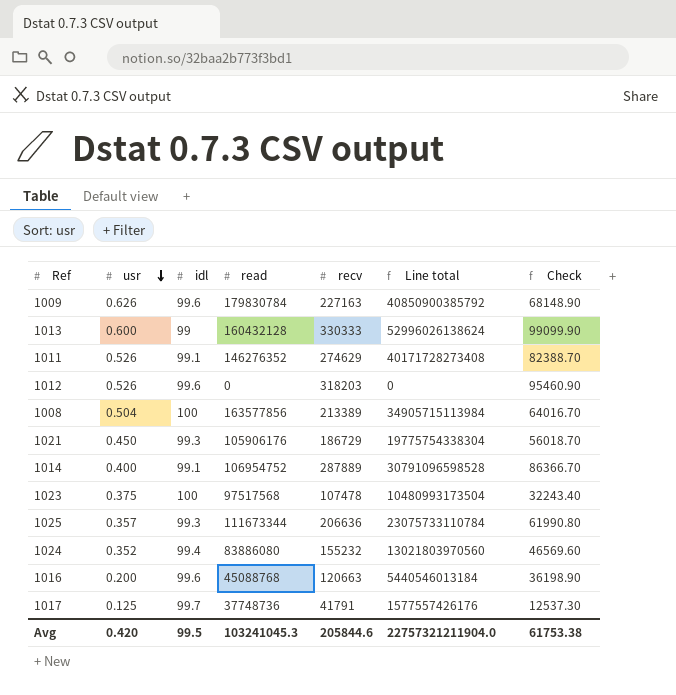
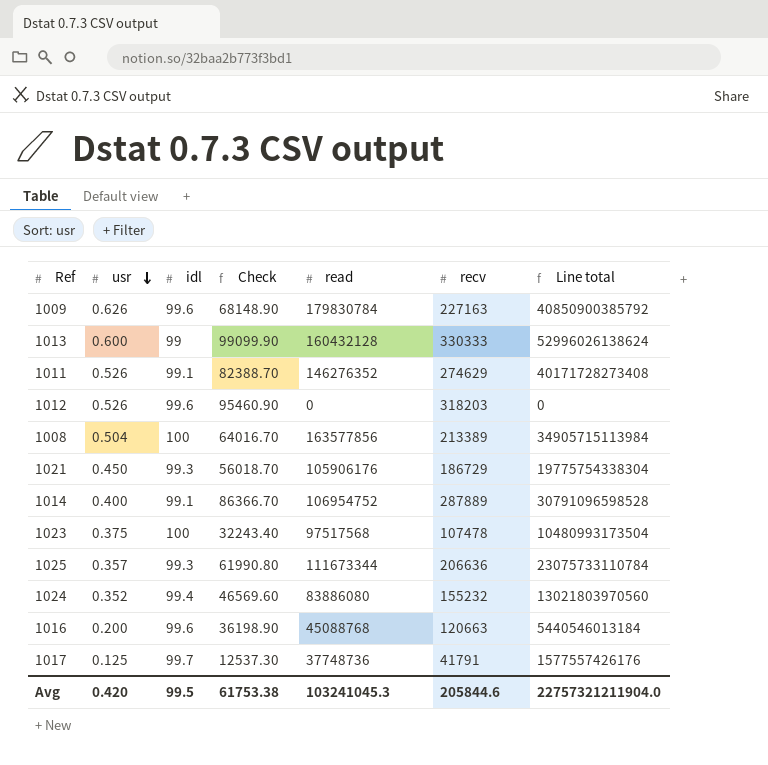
column Check | position: 7 -> 4

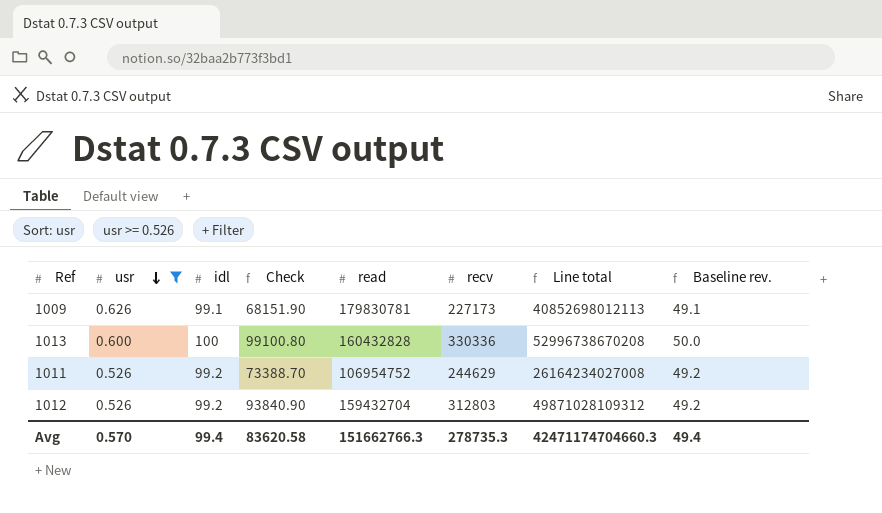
filter: none -> usr >= 0.526
column Baseline rev. | formula: none -> [idl] - 50
1009 | idl: 99.6 -> 99.1
1009 | Check: 68148.90 -> 68151.90
1009 | read: 179830784 -> 179830781
1009 | recv: 227163 -> 227173
1009 | Line total: 40850900385792 -> 40852698012113
1013 | idl: 99 -> 100
1013 | Check: 99099.90 -> 99100.80
1013 | read: 160432128 -> 160432828
1013 | recv: 330333 -> 330336
1013 | Line total: 52996026138624 -> 52996738670208
1011 | idl: 99.1 -> 99.2
1011 | Check: 82388.70 -> 73388.70
1011 | read: 146276352 -> 106954752
1011 | recv: 274629 -> 244629
1011 | Line total: 40171728273408 -> 26164234027008
1012 | idl: 99.6 -> 99.2
1012 | Check: 95460.90 -> 93840.90
1012 | read: 0 -> 159432704
1012 | recv: 318203 -> 312803
1012 | Line total: 0 -> 49871028109312
Avg | usr: 0.420 -> 0.570
Avg | idl: 99.5 -> 99.4
Avg | Check: 61753.38 -> 83620.58
Avg | read: 103241045.3 -> 151662766.3
Avg | recv: 205844.6 -> 278735.3
Avg | Line total: 22757321211904.0 -> 42471174704660.3

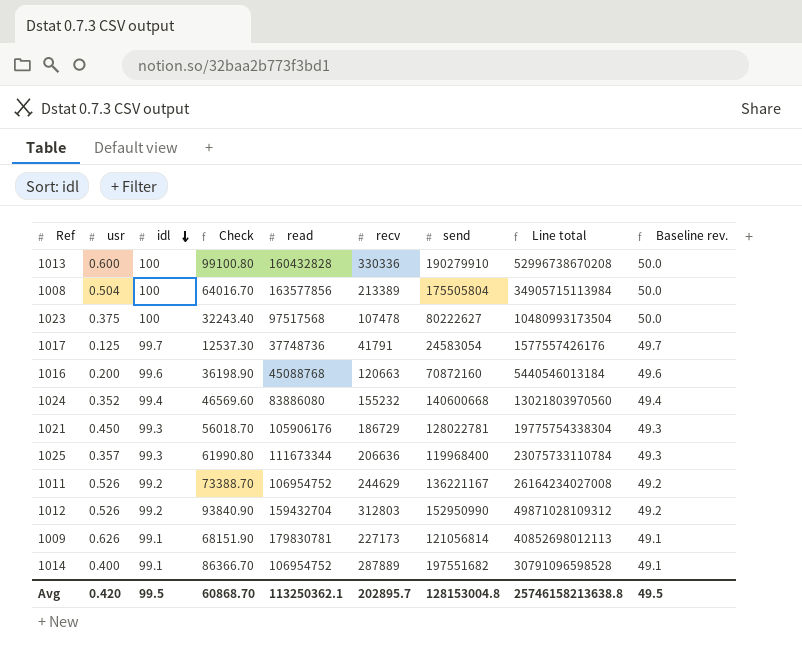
filter: usr >= 0.526 -> none
row order: usr descending -> idl descending
column send | position: none -> 7
Avg | usr: 0.570 -> 0.420
Avg | idl: 99.4 -> 99.5
Avg | Check: 83620.58 -> 60868.70
Avg | read: 151662766.3 -> 113250362.1
Avg | recv: 278735.3 -> 202895.7
Avg | Line total: 42471174704660.3 -> 25746158213638.8
Avg | Baseline rev.: 49.4 -> 49.5

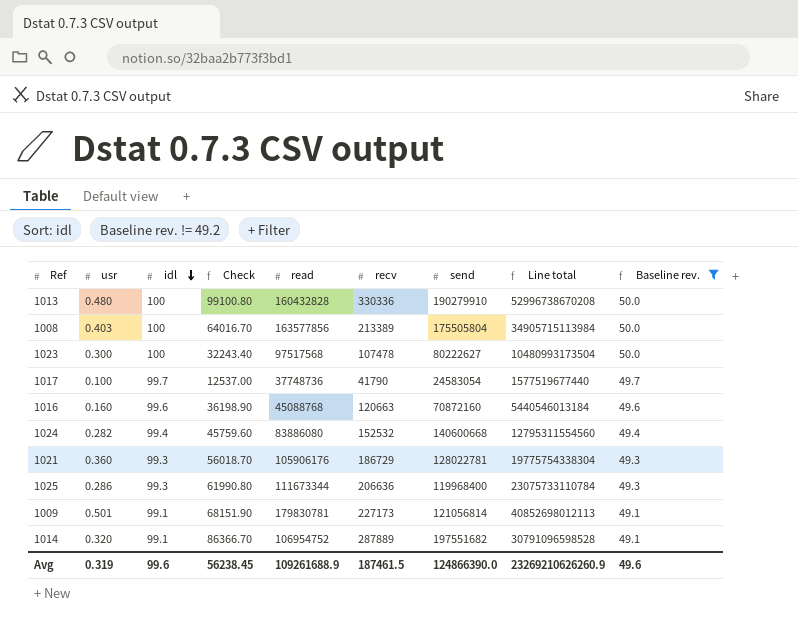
filter: none -> Baseline rev. != 49.2
1013 | usr: 0.600 -> 0.480
1008 | usr: 0.504 -> 0.403
1023 | usr: 0.375 -> 0.300
1017 | usr: 0.125 -> 0.100
1017 | Check: 12537.30 -> 12537.00
1017 | recv: 41791 -> 41790
1017 | Line total: 1577557426176 -> 1577519677440
1016 | usr: 0.200 -> 0.160
1024 | usr: 0.352 -> 0.282
1024 | Check: 46569.60 -> 45759.60
1024 | recv: 155232 -> 152532
1024 | Line total: 13021803970560 -> 12795311554560
1021 | usr: 0.450 -> 0.360
1025 | usr: 0.357 -> 0.286
1009 | usr: 0.626 -> 0.501
1014 | usr: 0.400 -> 0.320
Avg | usr: 0.420 -> 0.319
Avg | idl: 99.5 -> 99.6
Avg | Check: 60868.70 -> 56238.45
Avg | read: 113250362.1 -> 109261688.9
Avg | recv: 202895.7 -> 187461.5
Avg | send: 128153004.8 -> 124866390.0
Avg | Line total: 25746158213638.8 -> 23269210626260.9
Avg | Baseline rev.: 49.5 -> 49.6

